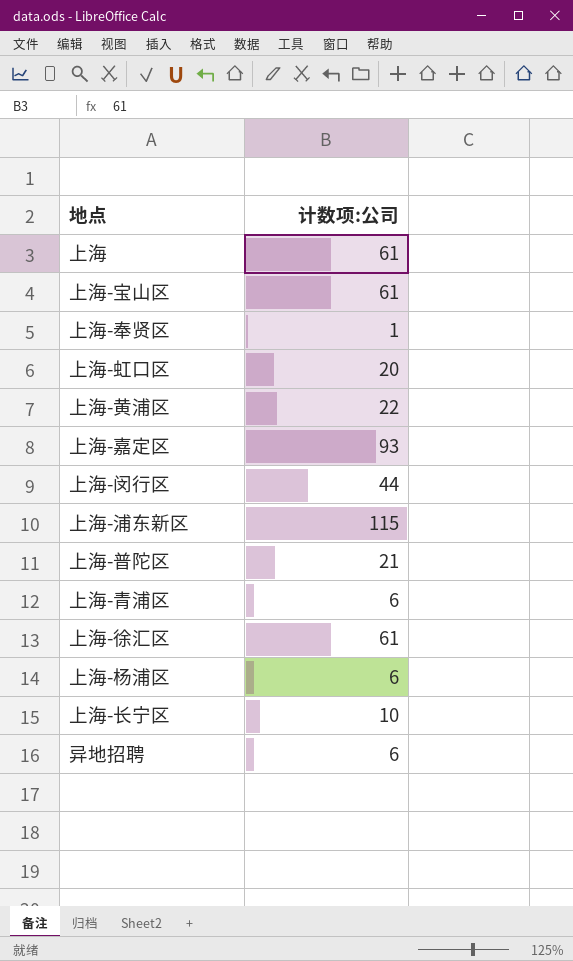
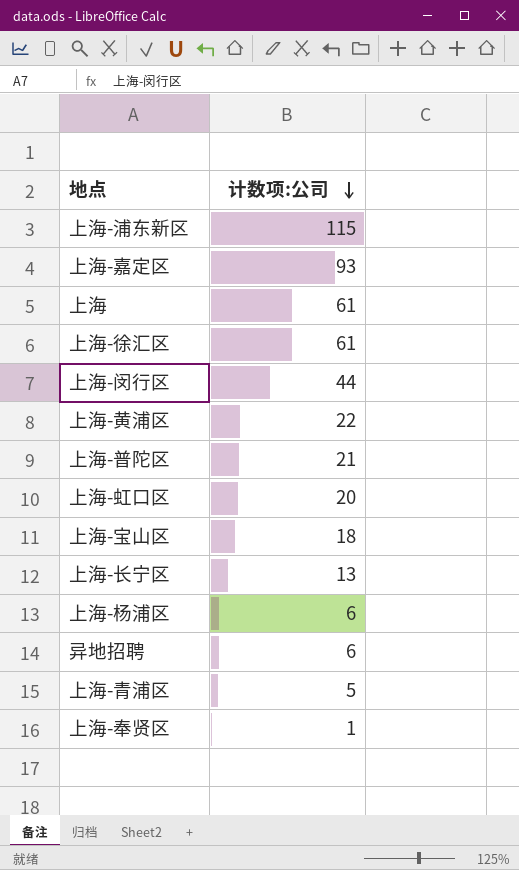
row order: none -> 计数项:公司 descending
上海-宝山区 | 计数项:公司: 61 -> 18
上海-长宁区 | 计数项:公司: 10 -> 13
上海-青浦区 | 计数项:公司: 6 -> 5

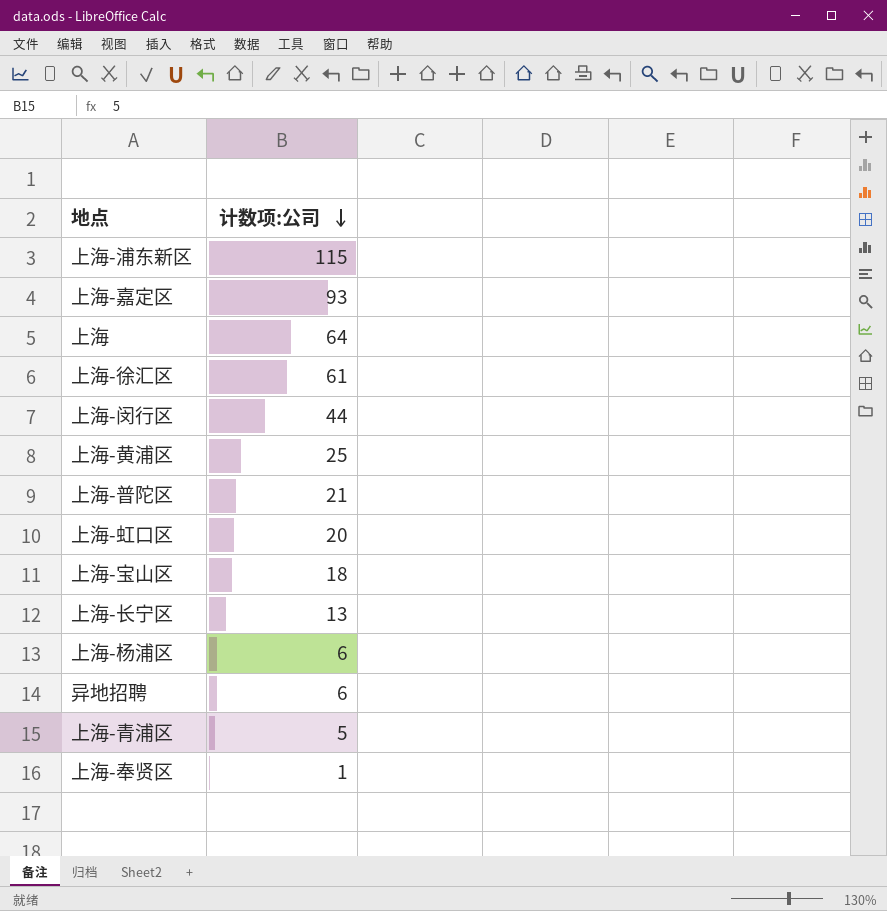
上海 | 计数项:公司: 61 -> 64
上海-黄浦区 | 计数项:公司: 22 -> 25

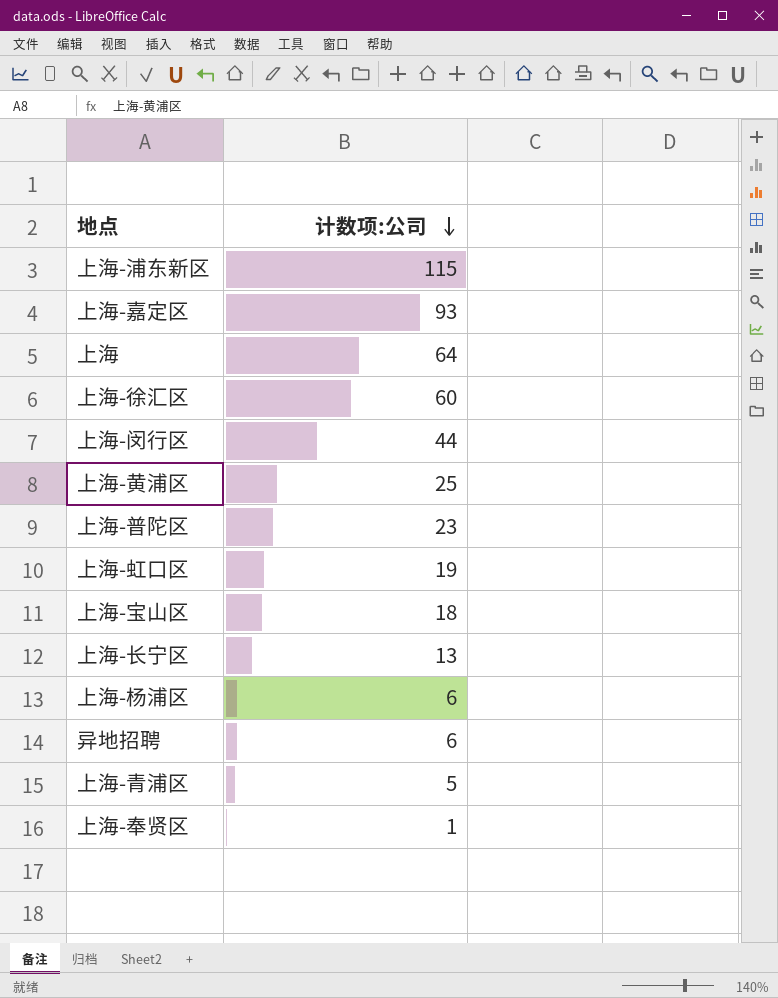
上海-徐汇区 | 计数项:公司: 61 -> 60
上海-普陀区 | 计数项:公司: 21 -> 23
上海-虹口区 | 计数项:公司: 20 -> 19

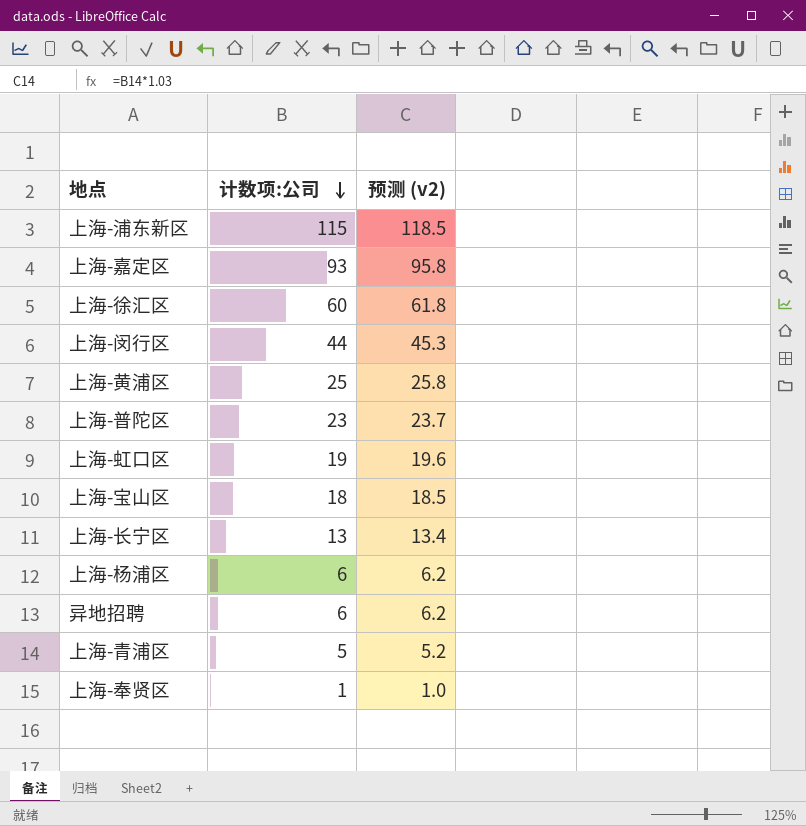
column 预测 (v2) | formula: none -> [计数项:公司] * 1.03
row 上海: 64 -> none

